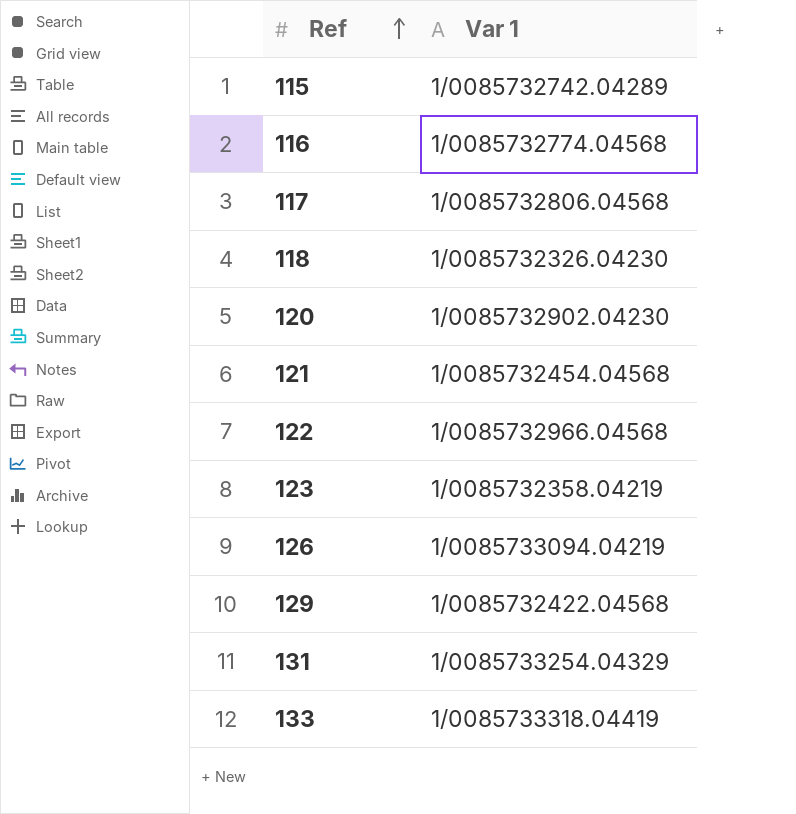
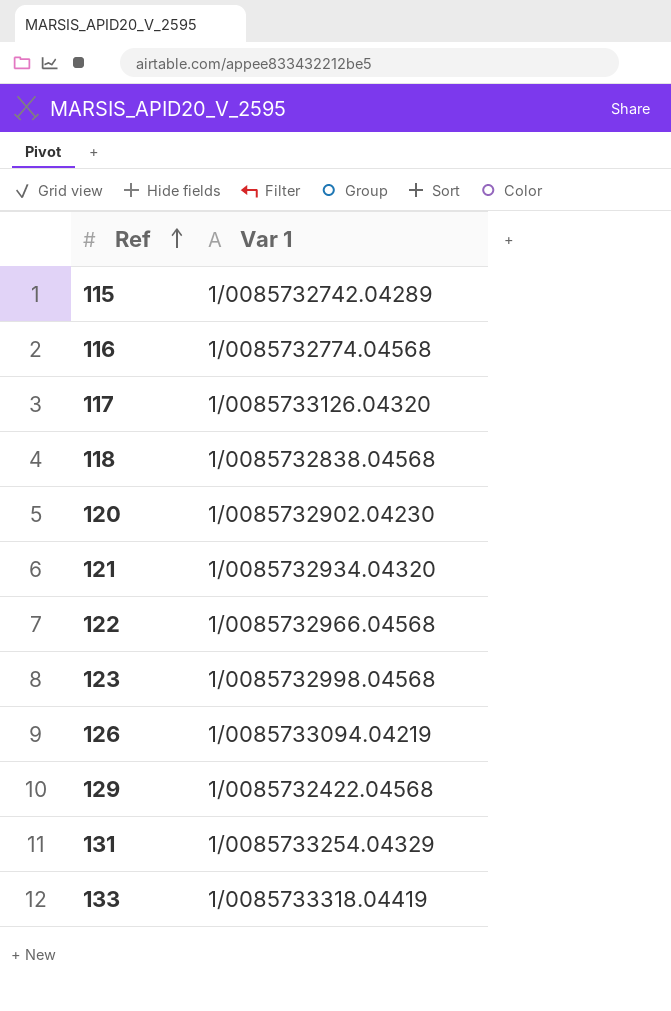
117 | Var 1: 1/0085732806.04568 -> 1/0085733126.04320
118 | Var 1: 1/0085732326.04230 -> 1/0085732838.04568
121 | Var 1: 1/0085732454.04568 -> 1/0085732934.04320
123 | Var 1: 1/0085732358.04219 -> 1/0085732998.04568

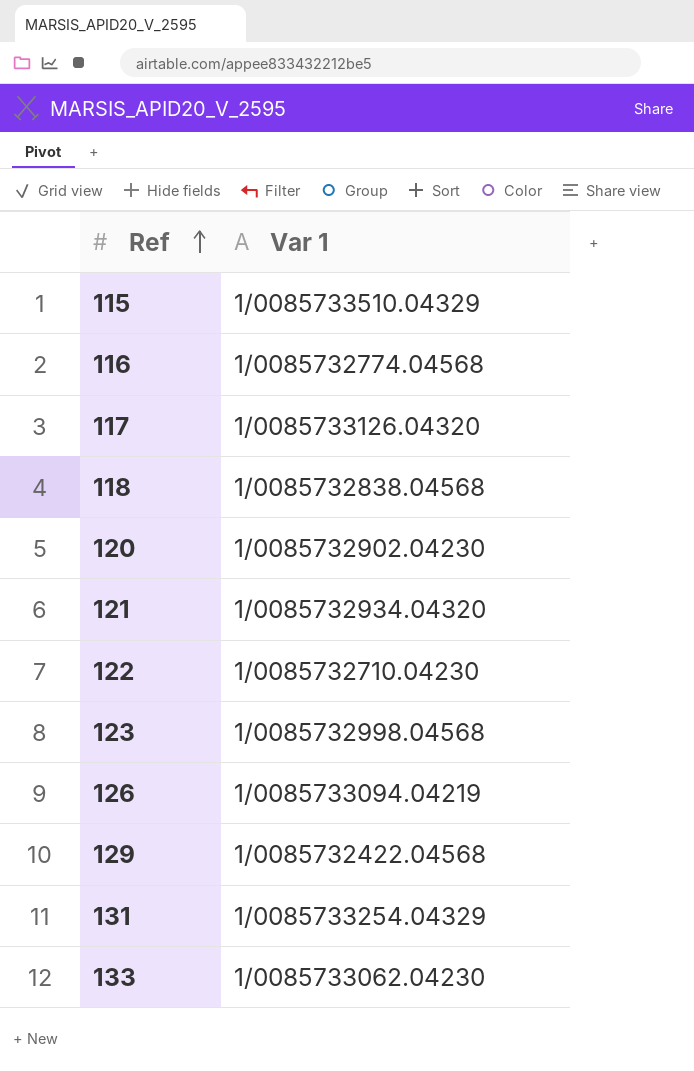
115 | Var 1: 1/0085732742.04289 -> 1/0085733510.04329
122 | Var 1: 1/0085732966.04568 -> 1/0085732710.04230
133 | Var 1: 1/0085733318.04419 -> 1/0085733062.04230

